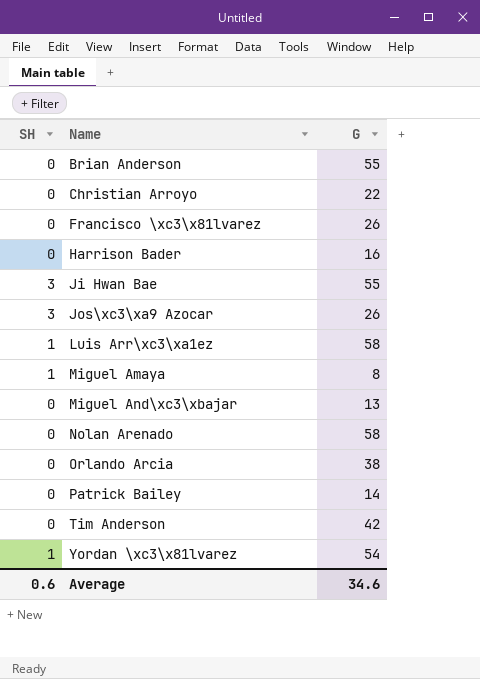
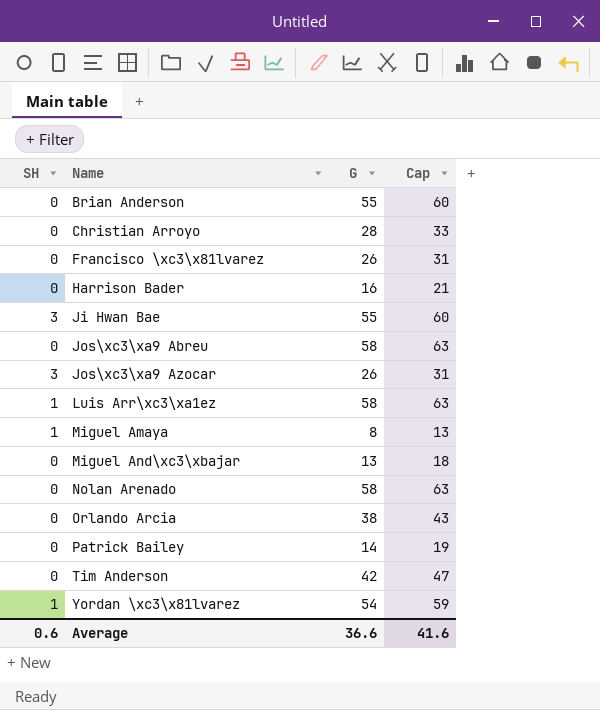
column Cap | formula: none -> [G] + 5
Christian Arroyo | G: 22 -> 28
row Jos\xc3\xa9 Abreu: none -> 0 | 58 | 63
Average | G: 34.6 -> 36.6

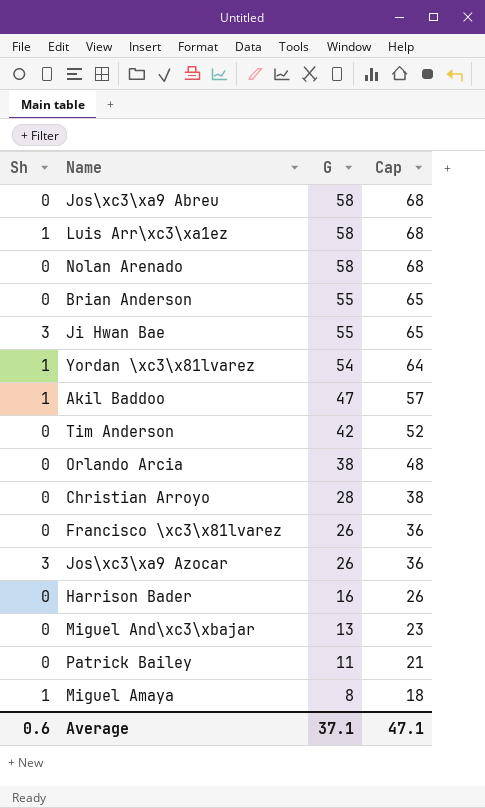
row order: Name ascending -> G descending
column name: SH -> Sh
column Cap | formula: [G] + 5 -> [G] + 10
row Akil Baddoo: none -> 1 | 47 | 57
Patrick Bailey | G: 14 -> 11
Average | G: 36.6 -> 37.1
Average | Cap: 41.6 -> 47.1

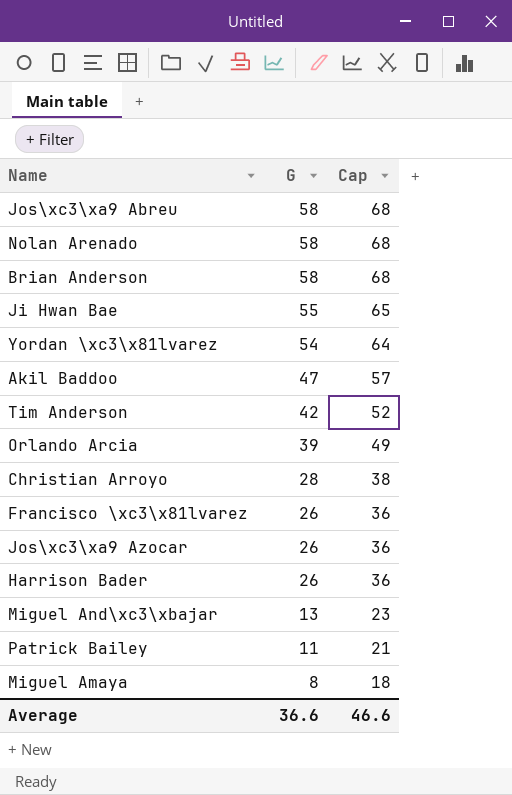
column Sh | position: 1 -> none
row Luis Arr\xc3\xa1ez: 1 | 58 | 68 -> none
Brian Anderson | G: 55 -> 58
Brian Anderson | Cap: 65 -> 68
Orlando Arcia | G: 38 -> 39
Orlando Arcia | Cap: 48 -> 49
Harrison Bader | G: 16 -> 26
Harrison Bader | Cap: 26 -> 36
Average | G: 37.1 -> 36.6
Average | Cap: 47.1 -> 46.6

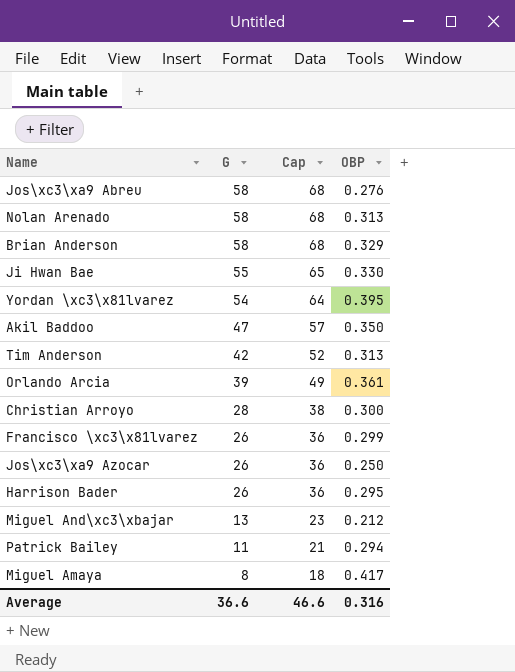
column OBP | position: none -> 4

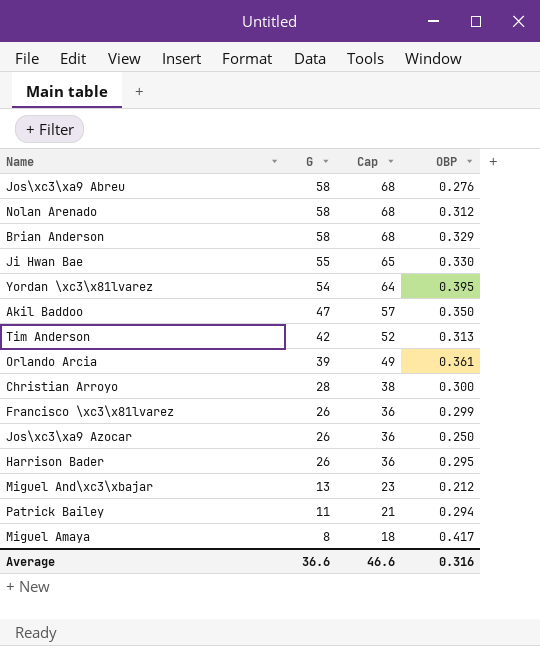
Nolan Arenado | OBP: 0.313 -> 0.312

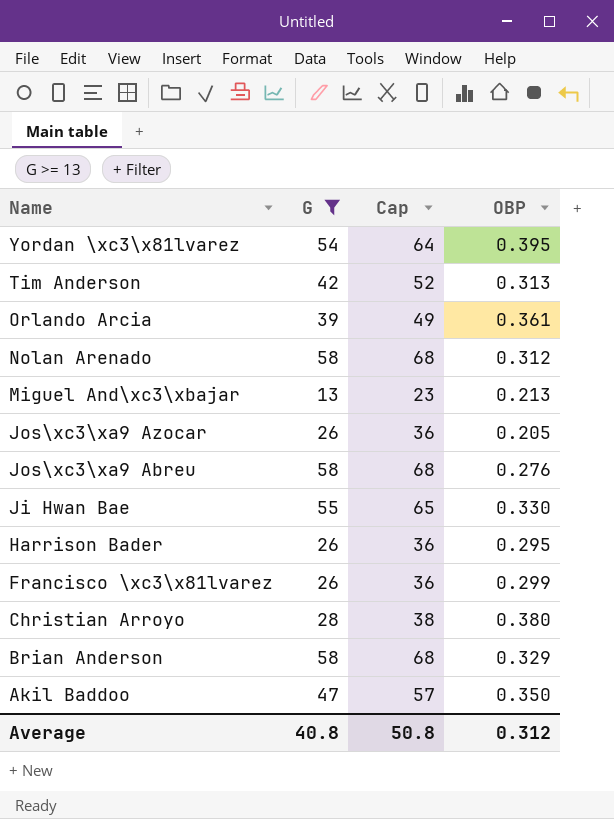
filter: none -> G >= 13
row order: G descending -> Name descending
Miguel And\xc3\xbajar | OBP: 0.212 -> 0.213
Jos\xc3\xa9 Azocar | OBP: 0.250 -> 0.205
Christian Arroyo | OBP: 0.300 -> 0.380
Average | G: 36.6 -> 40.8
Average | Cap: 46.6 -> 50.8
Average | OBP: 0.316 -> 0.312

